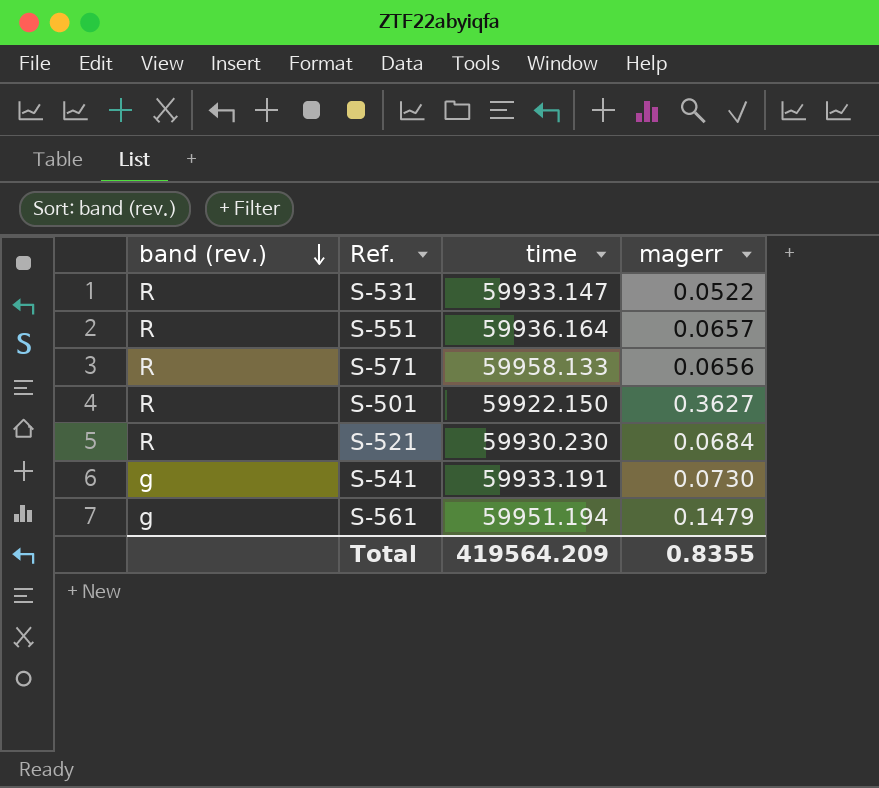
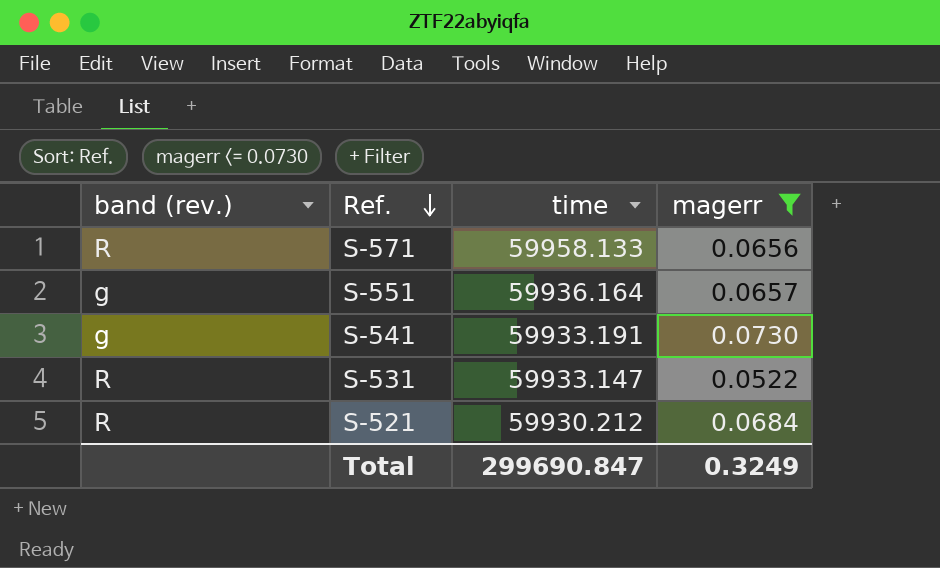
filter: none -> magerr <= 0.0730
row order: band (rev.) descending -> Ref. descending
S-551 | band (rev.): R -> g
S-521 | time: 59930.230 -> 59930.212
Total | time: 419564.209 -> 299690.847
Total | magerr: 0.8355 -> 0.3249

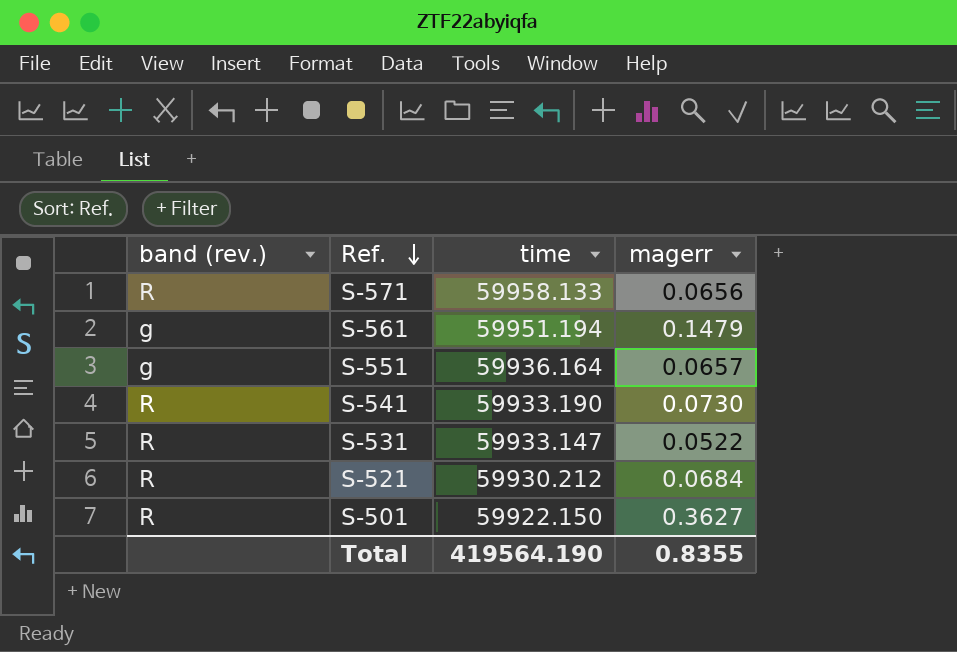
filter: magerr <= 0.0730 -> none
S-541 | band (rev.): g -> R
S-541 | time: 59933.191 -> 59933.190
Total | time: 299690.847 -> 419564.190
Total | magerr: 0.3249 -> 0.8355

